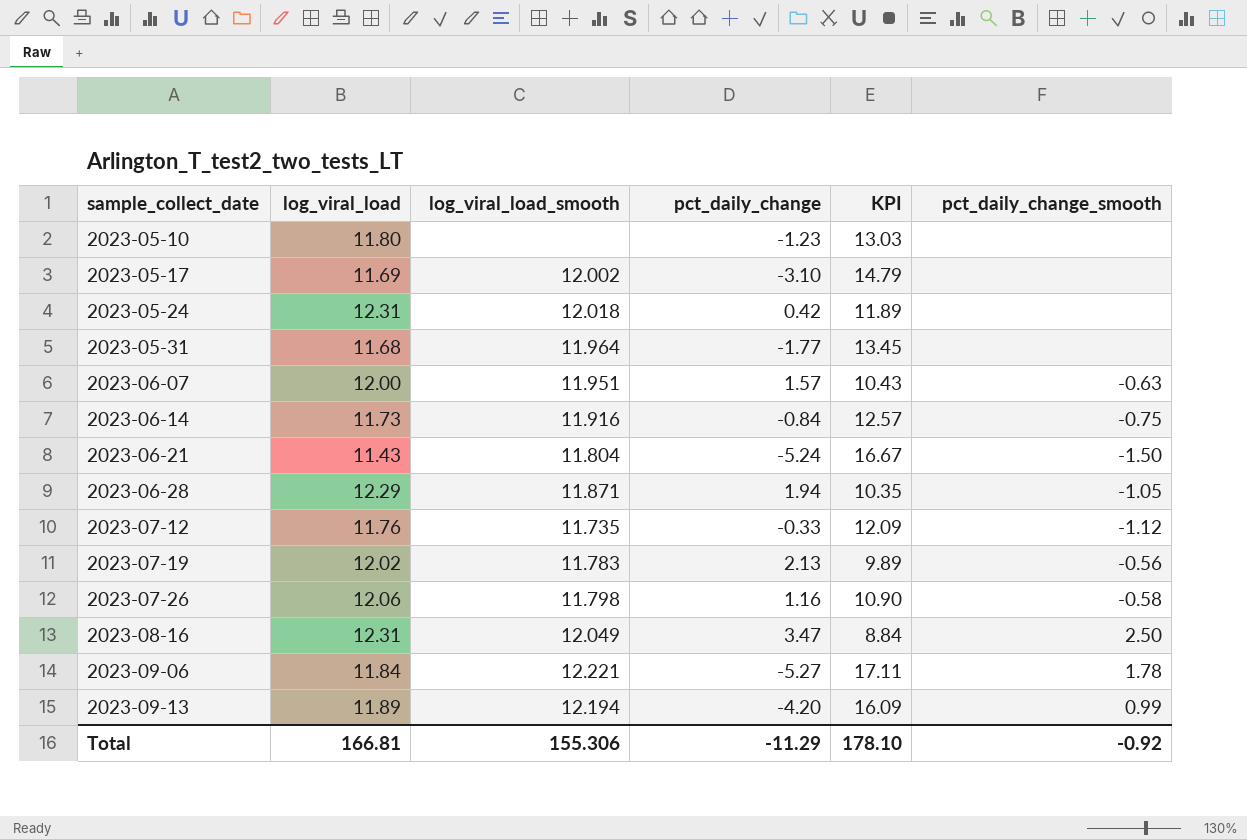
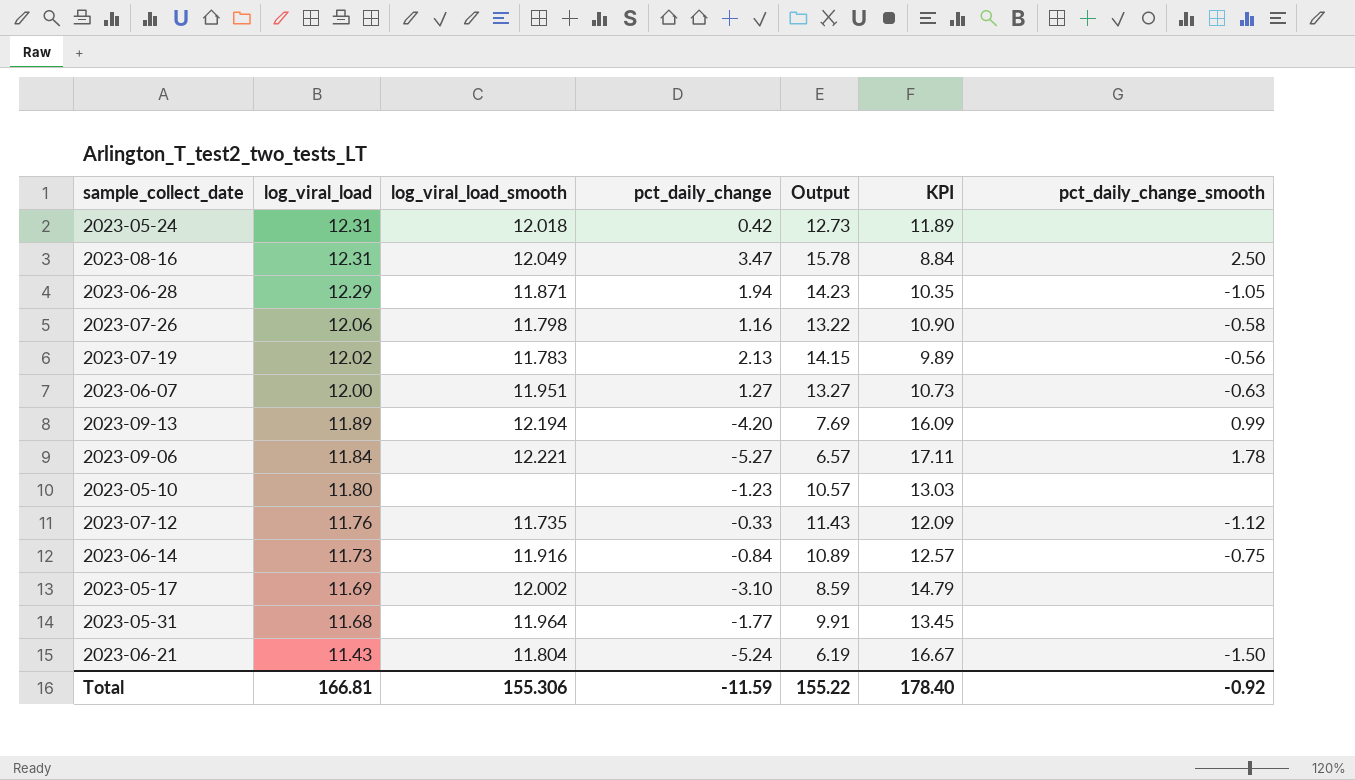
row order: sample_collect_date ascending -> log_viral_load descending
column Output | formula: none -> [log_viral_load] + [pct_daily_change]
2023-06-07 | pct_daily_change: 1.57 -> 1.27
2023-06-07 | KPI: 10.43 -> 10.73
Total | pct_daily_change: -11.29 -> -11.59
Total | KPI: 178.10 -> 178.40

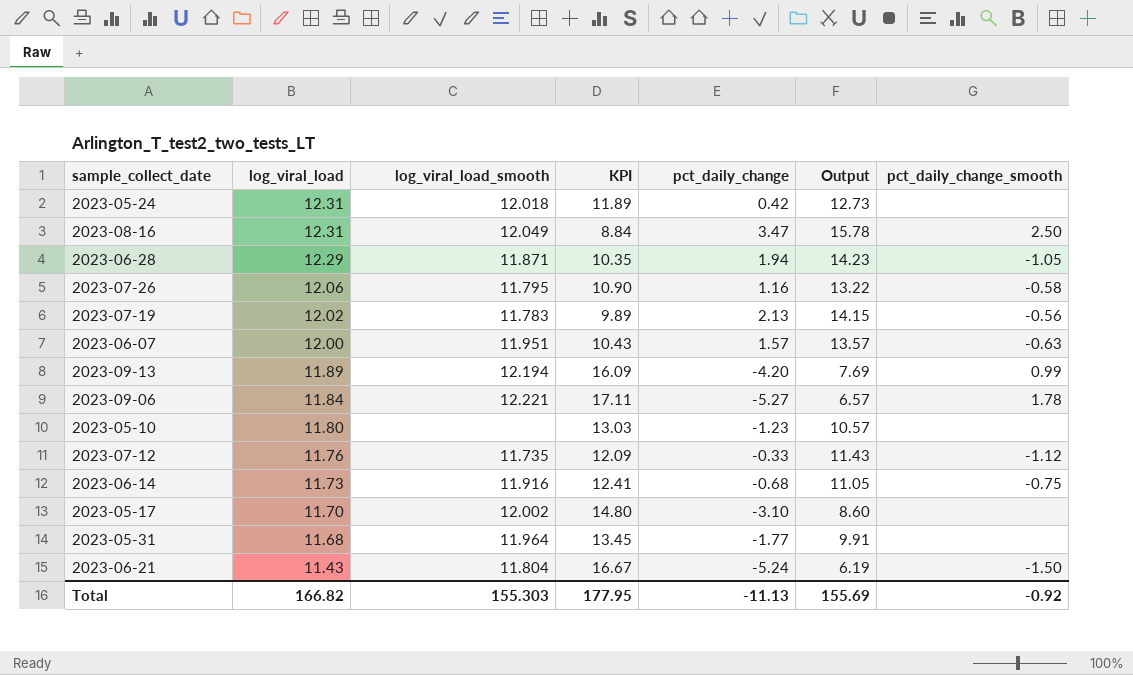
column KPI | position: 6 -> 4
2023-07-26 | log_viral_load_smooth: 11.798 -> 11.795
2023-06-07 | KPI: 10.73 -> 10.43
2023-06-07 | pct_daily_change: 1.27 -> 1.57
2023-06-07 | Output: 13.27 -> 13.57
2023-06-14 | KPI: 12.57 -> 12.41
2023-06-14 | pct_daily_change: -0.84 -> -0.68
2023-06-14 | Output: 10.89 -> 11.05
2023-05-17 | log_viral_load: 11.69 -> 11.70
2023-05-17 | KPI: 14.79 -> 14.80
2023-05-17 | Output: 8.59 -> 8.60
Total | log_viral_load: 166.81 -> 166.82
Total | log_viral_load_smooth: 155.306 -> 155.303
Total | KPI: 178.40 -> 177.95
Total | pct_daily_change: -11.59 -> -11.13
Total | Output: 155.22 -> 155.69

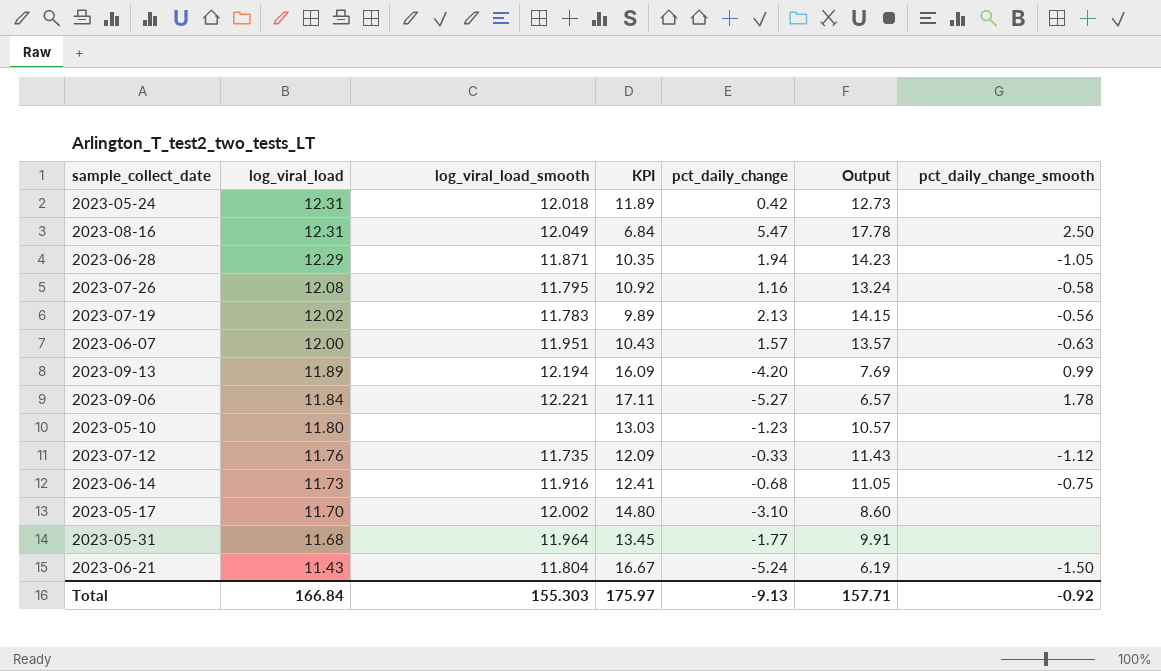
2023-08-16 | KPI: 8.84 -> 6.84
2023-08-16 | pct_daily_change: 3.47 -> 5.47
2023-08-16 | Output: 15.78 -> 17.78
2023-07-26 | log_viral_load: 12.06 -> 12.08
2023-07-26 | KPI: 10.90 -> 10.92
2023-07-26 | Output: 13.22 -> 13.24
Total | log_viral_load: 166.82 -> 166.84
Total | KPI: 177.95 -> 175.97
Total | pct_daily_change: -11.13 -> -9.13
Total | Output: 155.69 -> 157.71

